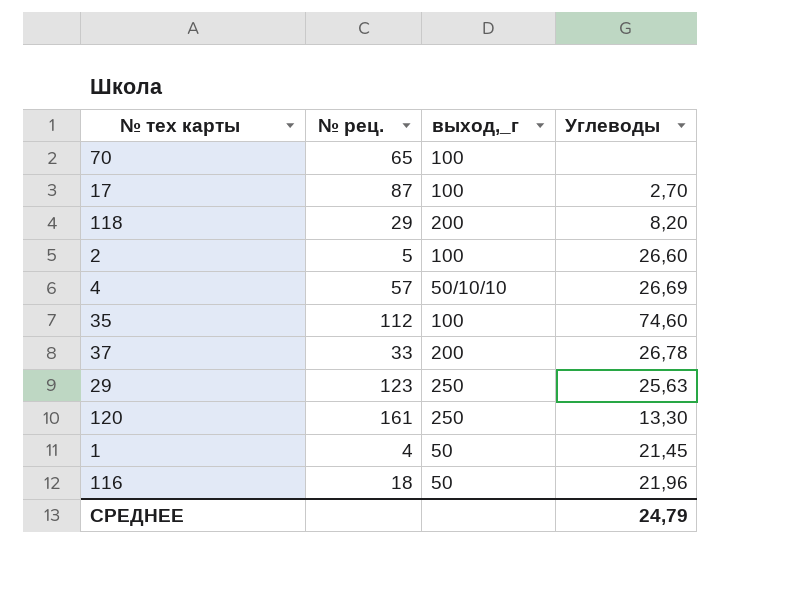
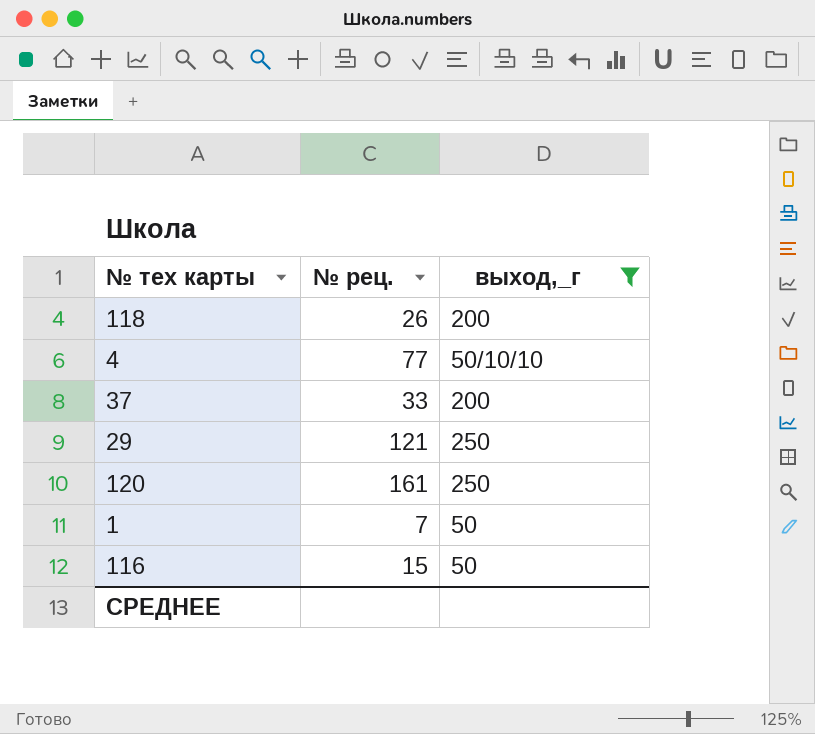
filter: none -> выход,_г != 100
column Углеводы | position: 4 -> none
118 | № рец.: 29 -> 26
4 | № рец.: 57 -> 77
29 | № рец.: 123 -> 121
1 | № рец.: 4 -> 7
116 | № рец.: 18 -> 15

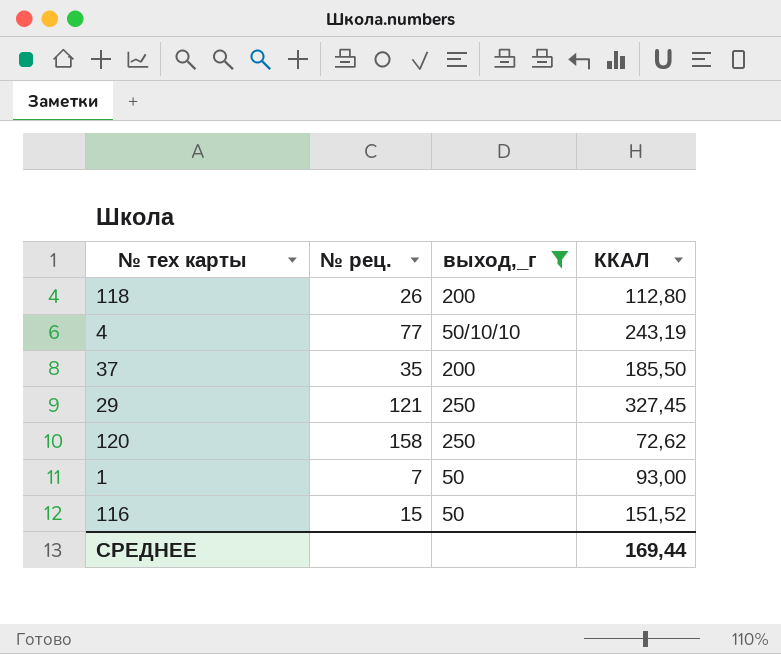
column ККАЛ | position: none -> 4
37 | № рец.: 33 -> 35
120 | № рец.: 161 -> 158

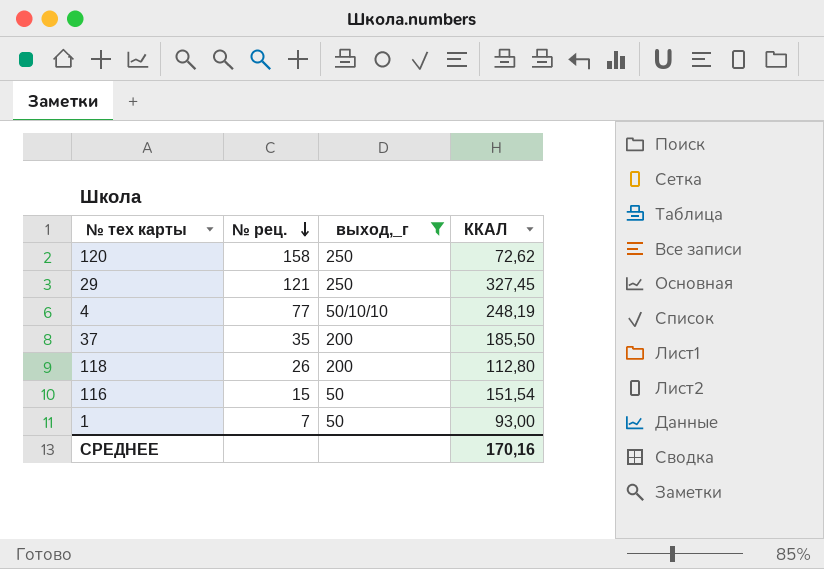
row order: none -> № рец. descending
4 | ККАЛ: 243,19 -> 248,19
116 | ККАЛ: 151,52 -> 151,54
СРЕДНЕЕ | ККАЛ: 169,44 -> 170,16

